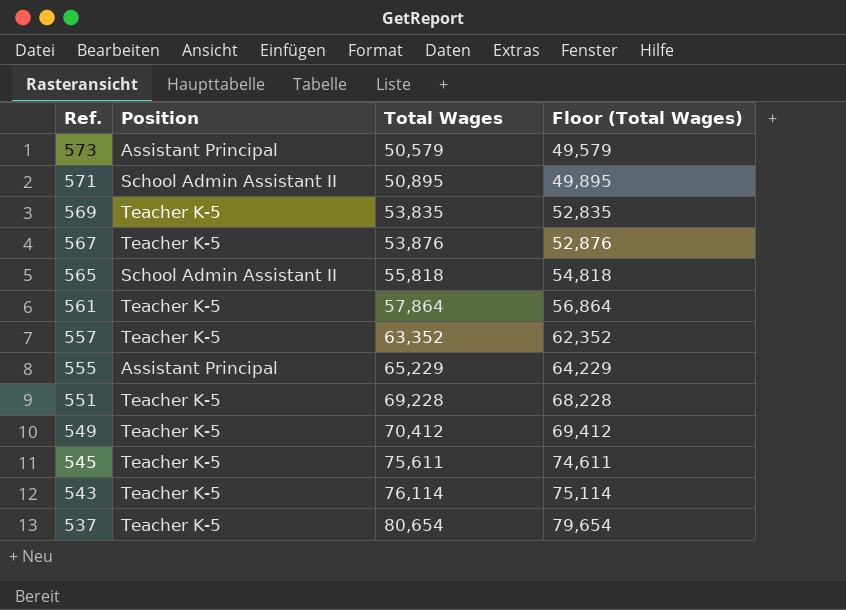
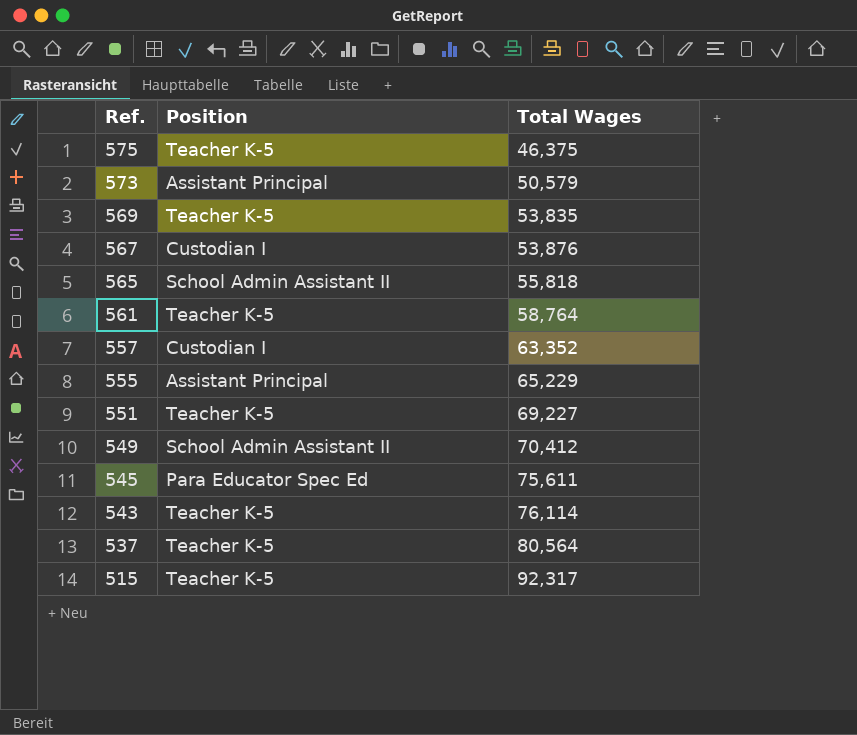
column Floor (Total Wages) | formula: [Total Wages] - 1000 -> none
row 571: School Admin Assistant II | 50,895 | 49,895 -> none
row 575: none -> Teacher K-5 | 46,375
567 | Position: Teacher K-5 -> Custodian I
561 | Total Wages: 57,864 -> 58,764
557 | Position: Teacher K-5 -> Custodian I
551 | Total Wages: 69,228 -> 69,227
549 | Position: Teacher K-5 -> School Admin Assistant II
545 | Position: Teacher K-5 -> Para Educator Spec Ed
537 | Total Wages: 80,654 -> 80,564
row 515: none -> Teacher K-5 | 92,317

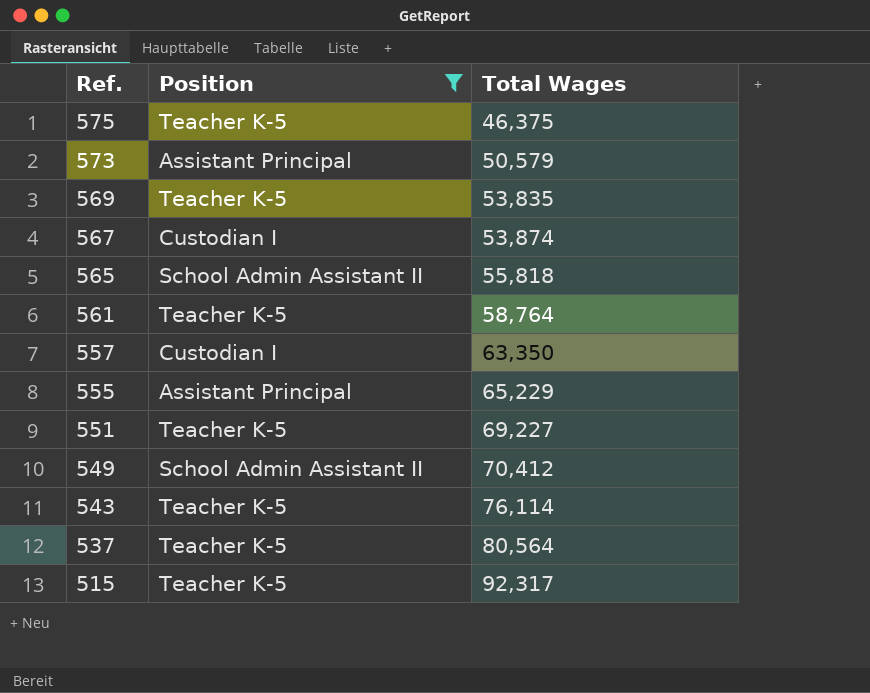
filter: none -> Position != Para Educator Spec Ed
567 | Total Wages: 53,876 -> 53,874
557 | Total Wages: 63,352 -> 63,350

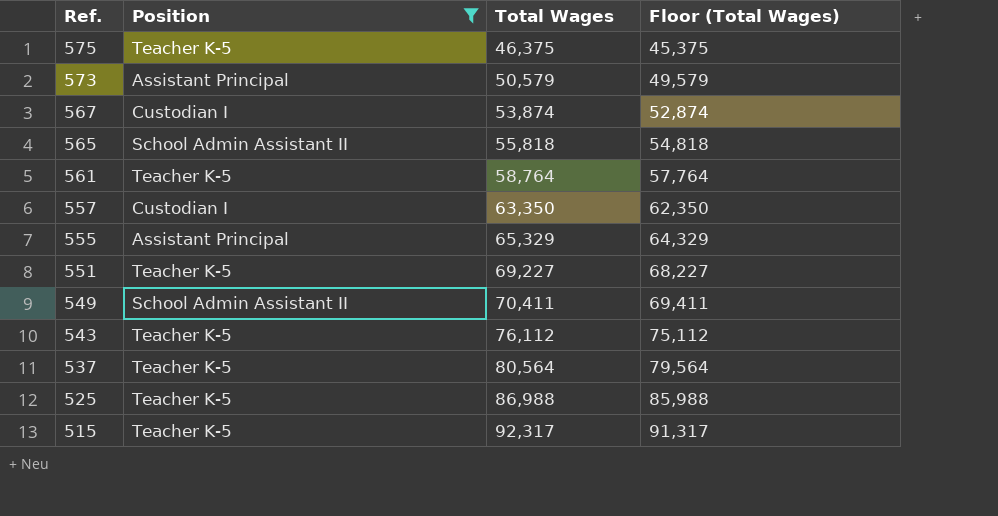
column Floor (Total Wages) | formula: none -> [Total Wages] - 1000
row 569: Teacher K-5 | 53,835 -> none
555 | Total Wages: 65,229 -> 65,329
549 | Total Wages: 70,412 -> 70,411
543 | Total Wages: 76,114 -> 76,112
row 525: none -> Teacher K-5 | 86,988 | 85,988

